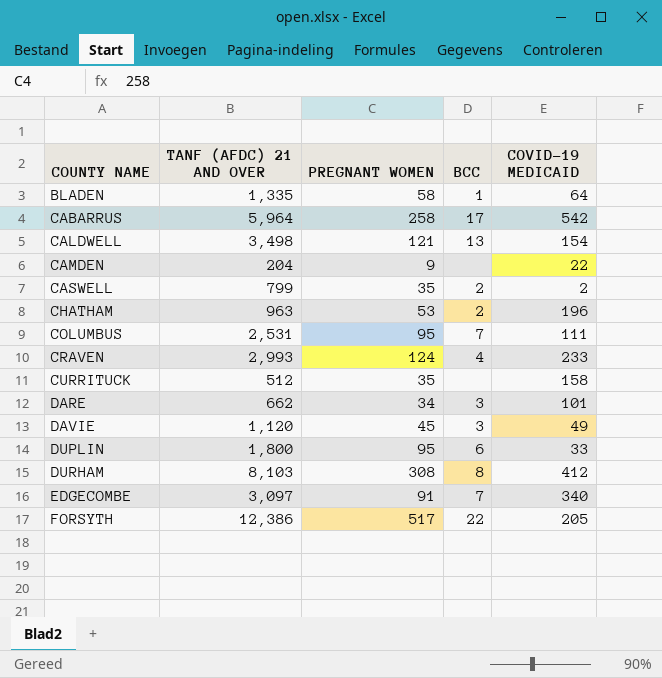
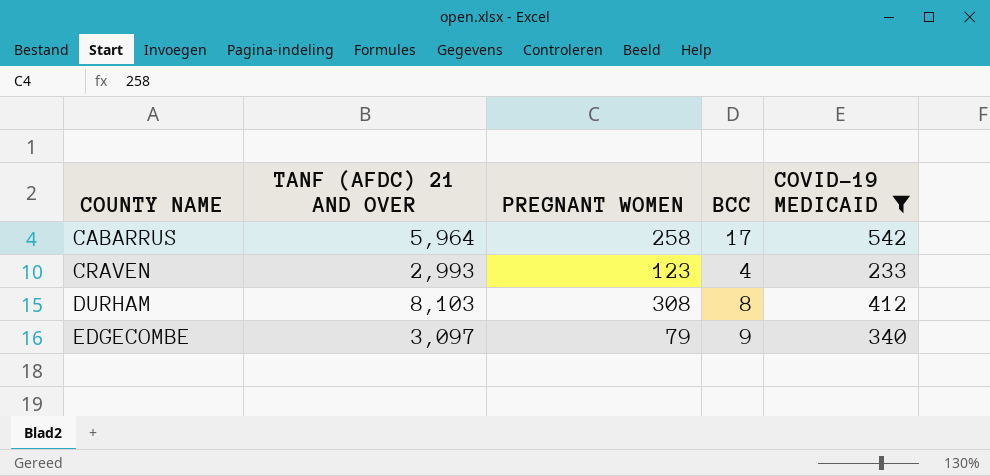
filter: none -> COVID-19 MEDICAID >= 233
CRAVEN | PREGNANT WOMEN: 124 -> 123
EDGECOMBE | PREGNANT WOMEN: 91 -> 79
EDGECOMBE | BCC: 7 -> 9

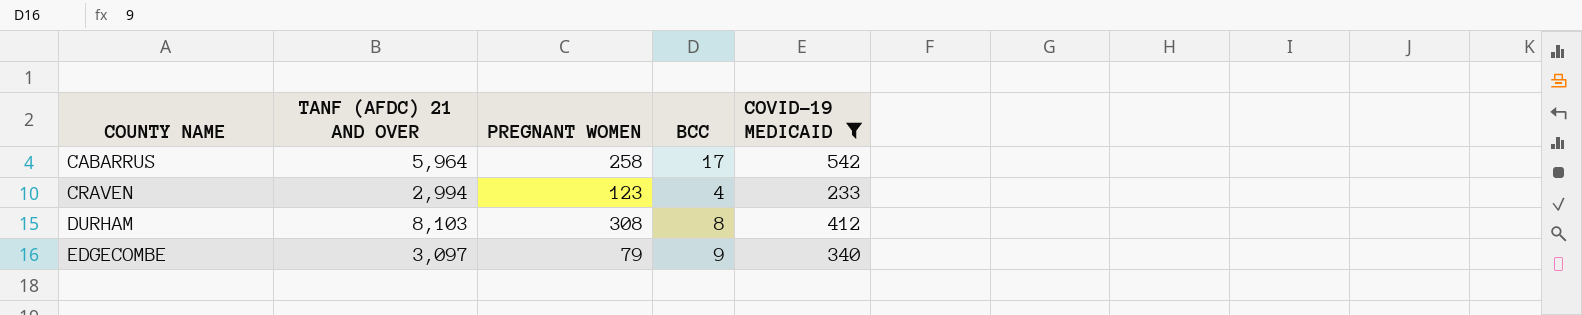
CRAVEN | TANF (AFDC) 21 AND OVER: 2,993 -> 2,994

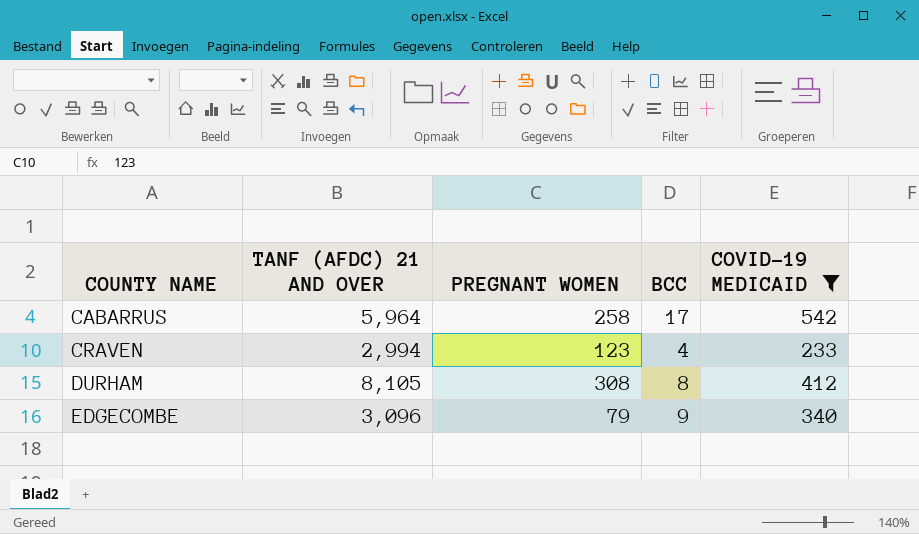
DURHAM | TANF (AFDC) 21 AND OVER: 8,103 -> 8,105
EDGECOMBE | TANF (AFDC) 21 AND OVER: 3,097 -> 3,096

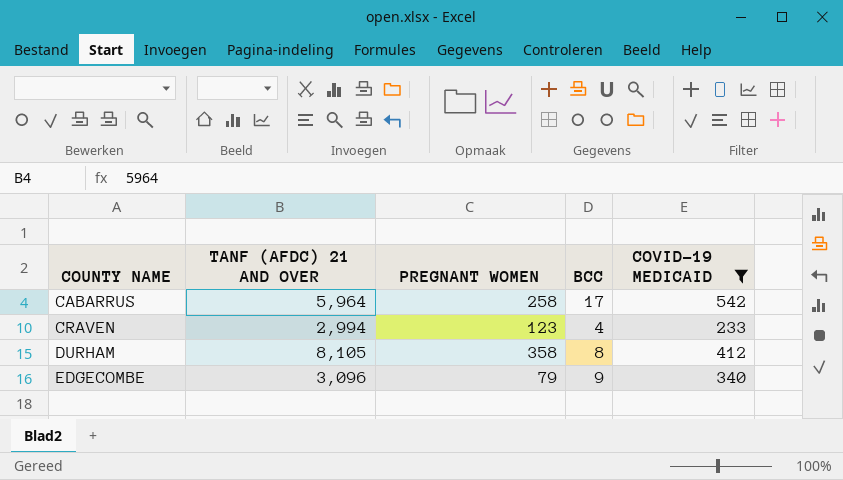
DURHAM | PREGNANT WOMEN: 308 -> 358

